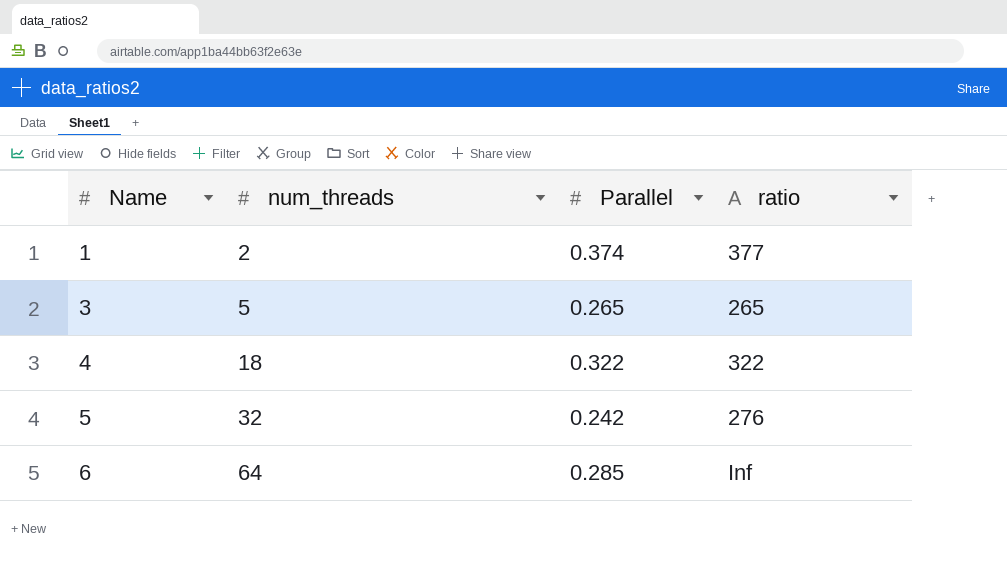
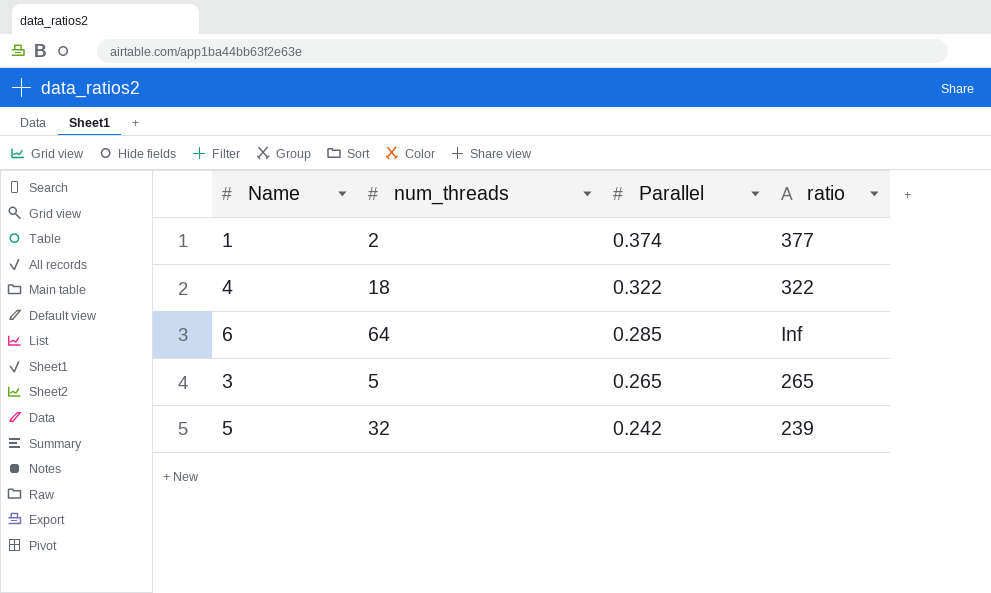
row order: Name ascending -> Parallel descending
5 | ratio: 276 -> 239

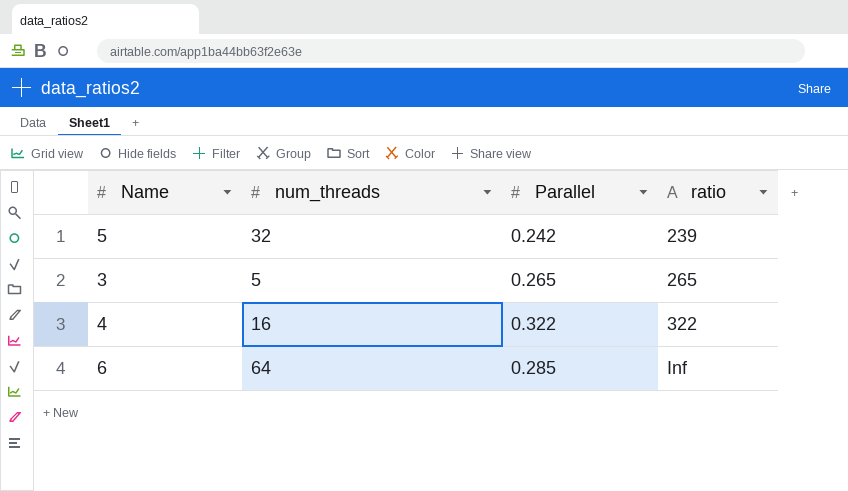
row order: Parallel descending -> ratio ascending
row 1: 2 | 0.374 | 377 -> none
4 | num_threads: 18 -> 16

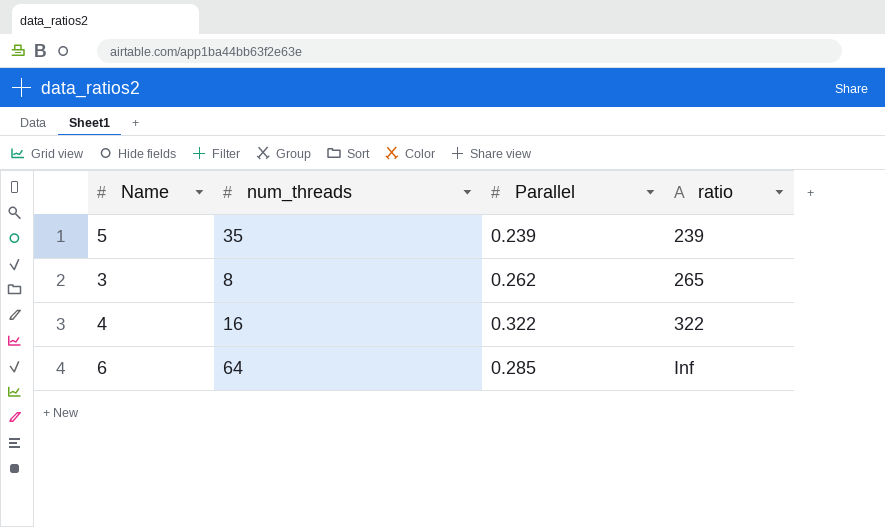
5 | num_threads: 32 -> 35
5 | Parallel: 0.242 -> 0.239
3 | num_threads: 5 -> 8
3 | Parallel: 0.265 -> 0.262

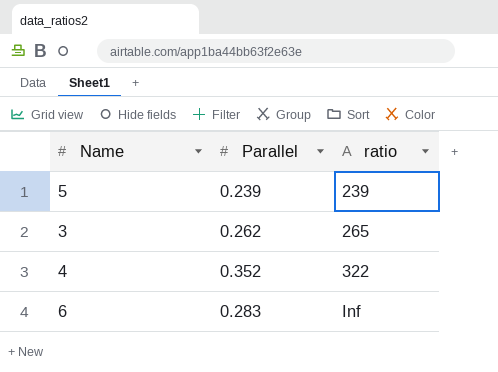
column num_threads | position: 2 -> none
4 | Parallel: 0.322 -> 0.352
6 | Parallel: 0.285 -> 0.283

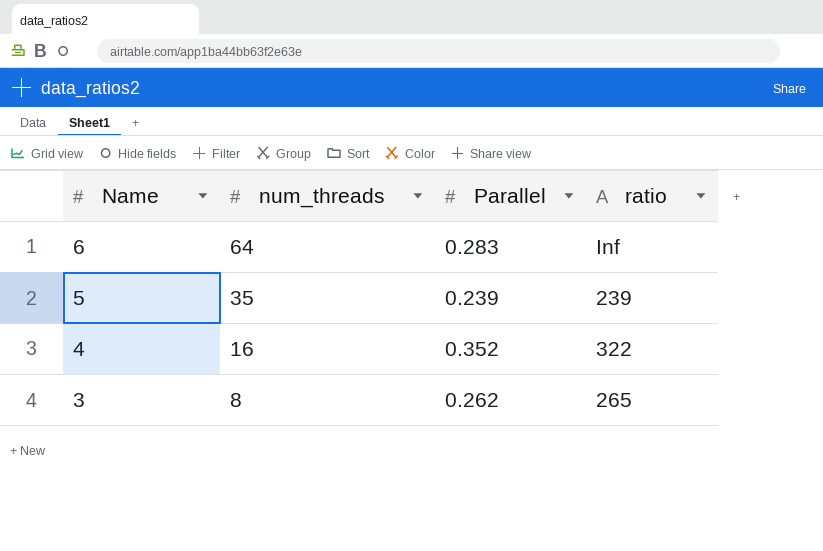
row order: ratio ascending -> Name descending
column num_threads | position: none -> 2

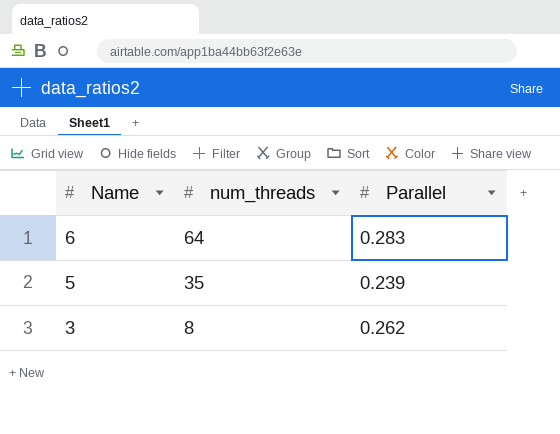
column ratio | position: 4 -> none
row 4: 16 | 0.352 | 322 -> none

